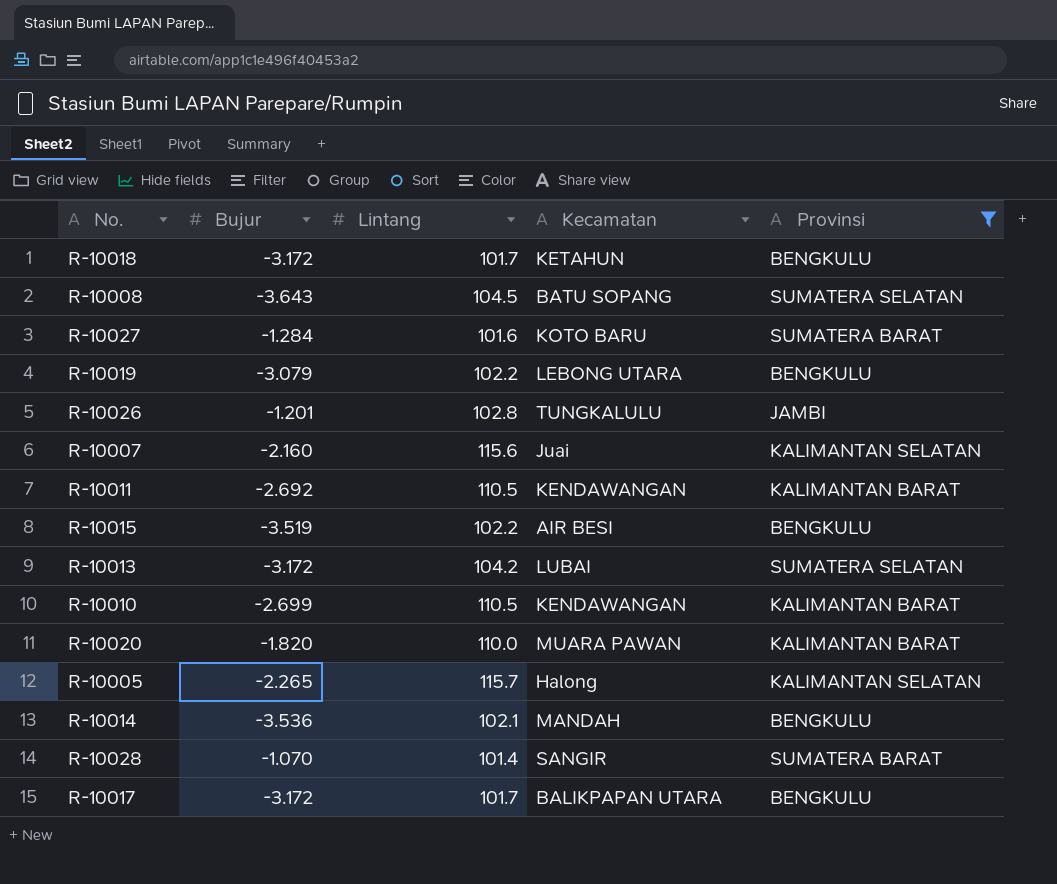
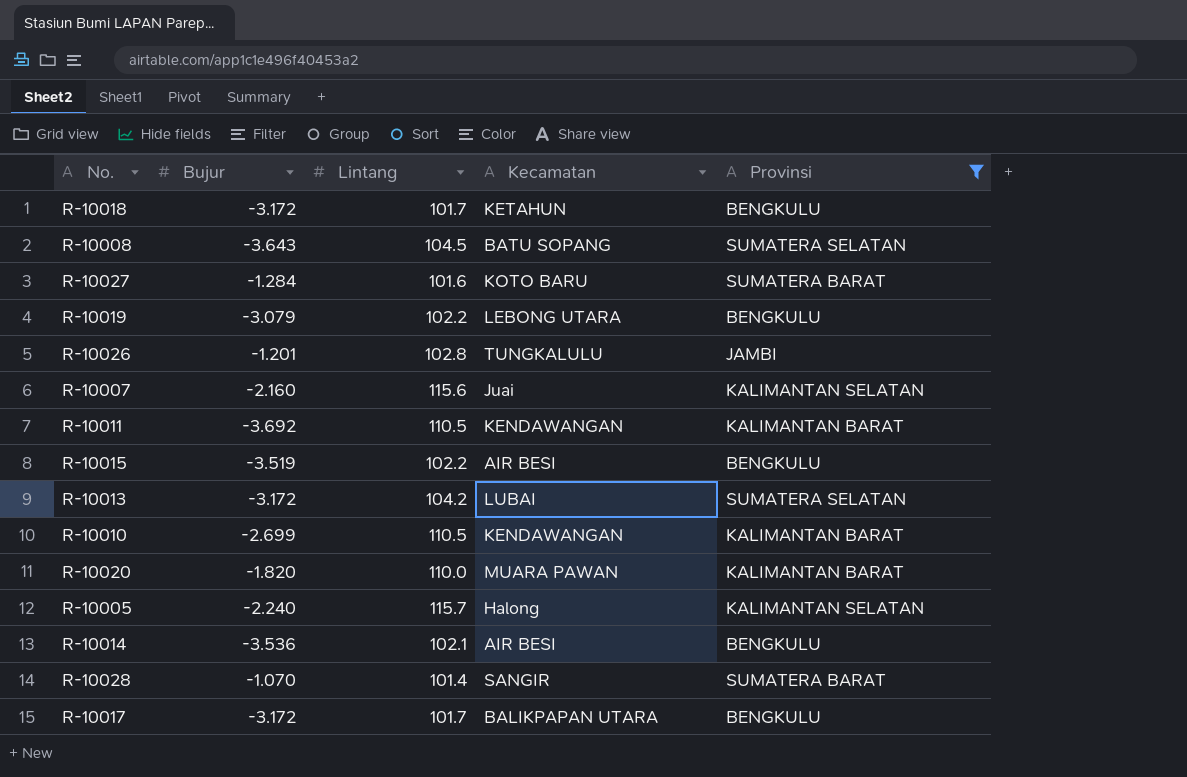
R-10011 | Bujur: -2.692 -> -3.692
R-10005 | Bujur: -2.265 -> -2.240
R-10014 | Kecamatan: MANDAH -> AIR BESI

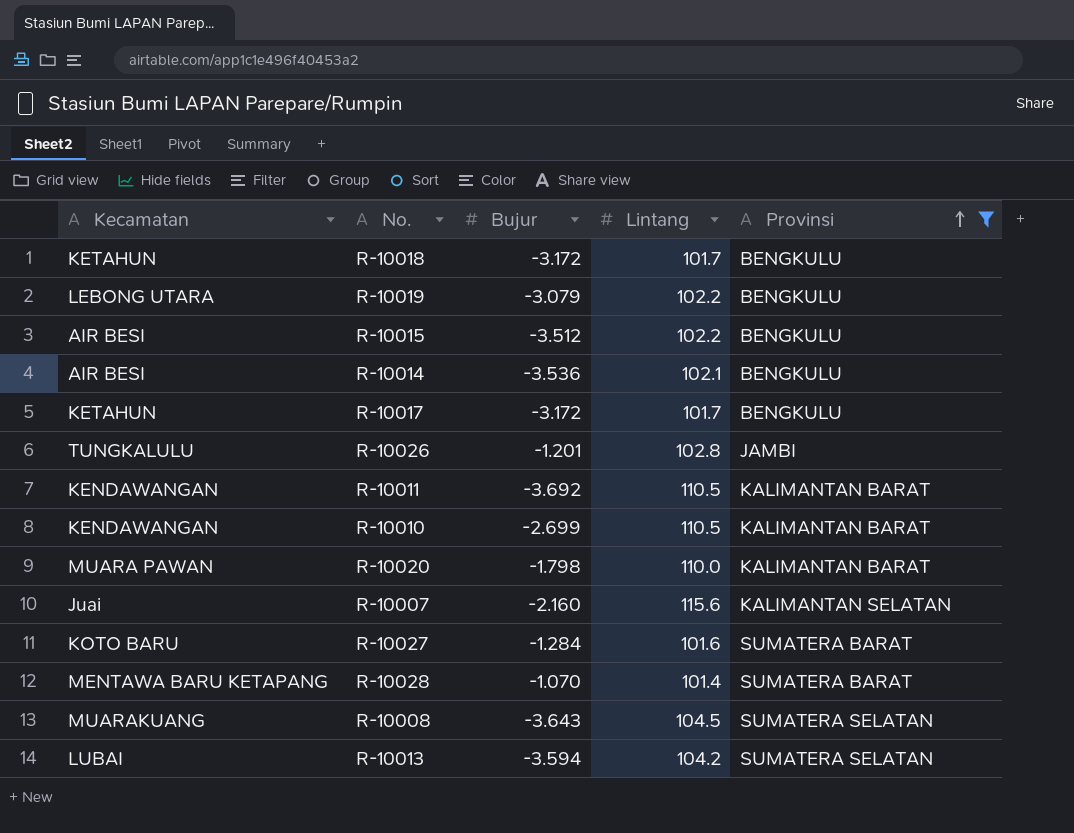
row order: none -> Provinsi ascending
column Kecamatan | position: 4 -> 1
row R-10005: -2.240 | 115.7 | Halong | KALIMANTAN SELATAN -> none
R-10015 | Bujur: -3.519 -> -3.512
R-10017 | Kecamatan: BALIKPAPAN UTARA -> KETAHUN
R-10020 | Bujur: -1.820 -> -1.798
R-10028 | Kecamatan: SANGIR -> MENTAWA BARU KETAPANG
R-10008 | Kecamatan: BATU SOPANG -> MUARAKUANG
R-10013 | Bujur: -3.172 -> -3.594

